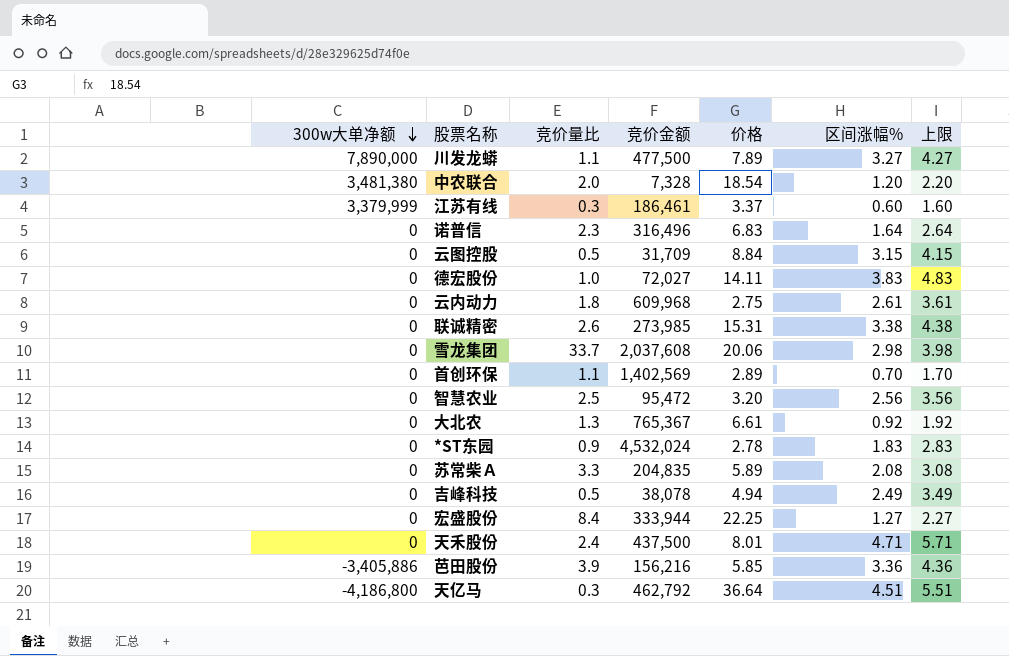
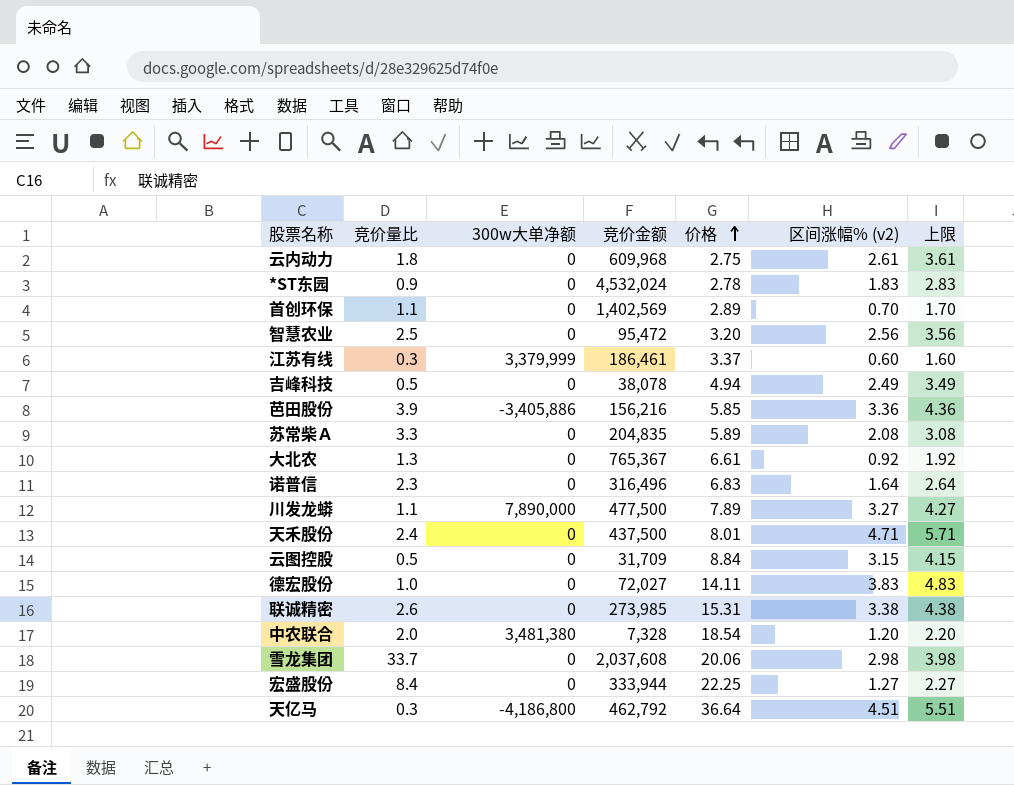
row order: 300w大单净额 descending -> 价格 ascending
column 300w大单净额 | position: 1 -> 3
column name: 区间涨幅% -> 区间涨幅% (v2)

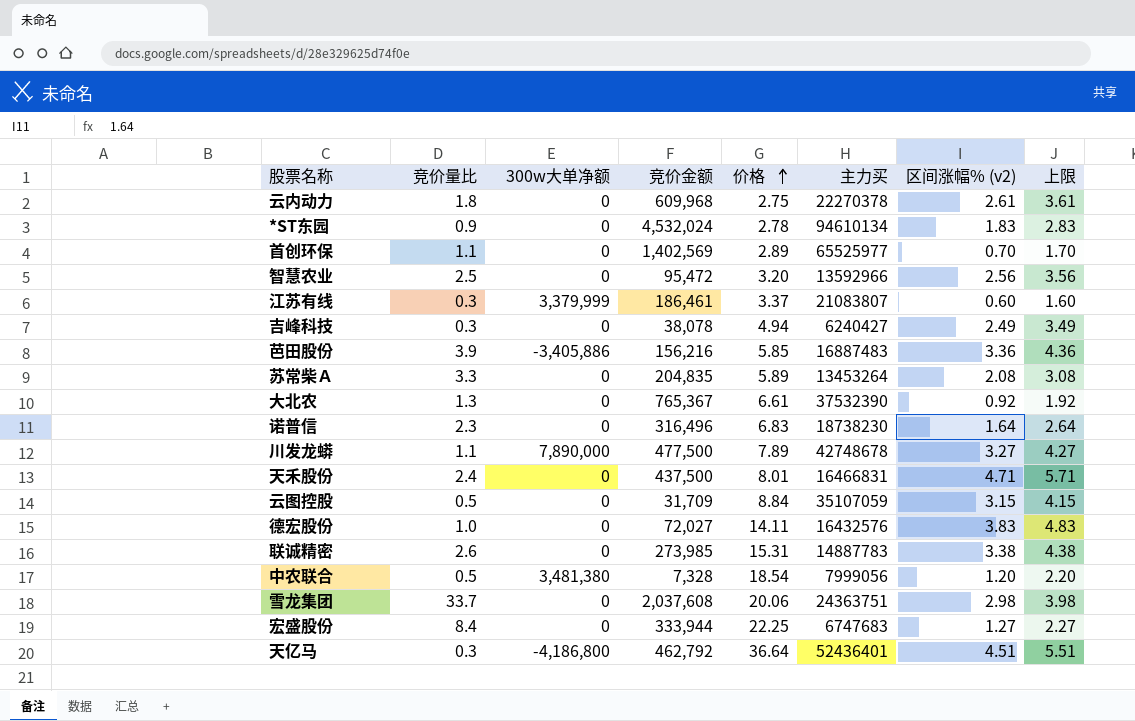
column 主力买 | position: none -> 6
吉峰科技 | 竞价量比: 0.5 -> 0.3
中农联合 | 竞价量比: 2.0 -> 0.5

